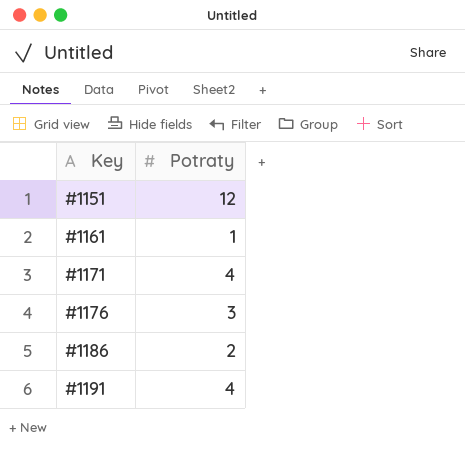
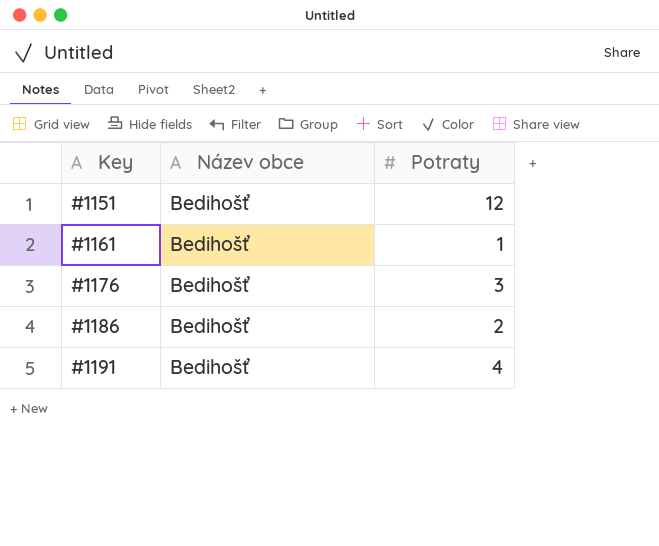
column Název obce | position: none -> 2
row #1171: 4 -> none

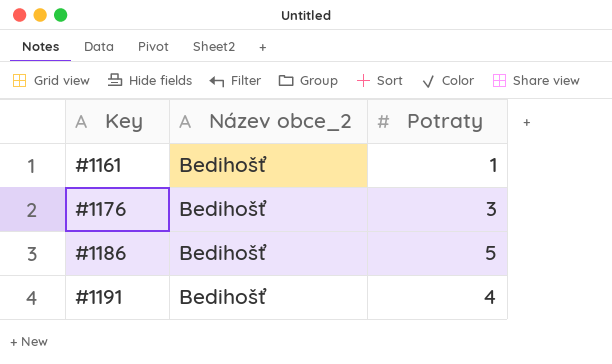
column name: Název obce -> Název obce_2
row #1151: Bedihošť | 12 -> none
#1186 | Potraty: 2 -> 5

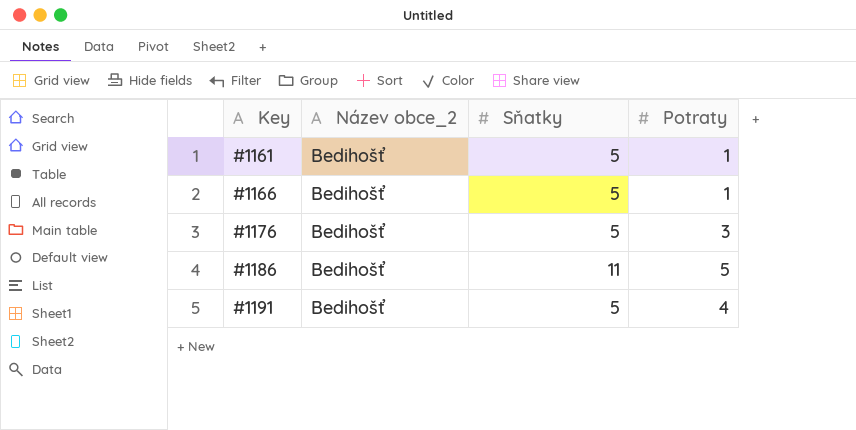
column Sňatky | position: none -> 3
row #1166: none -> Bedihošť | 5 | 1

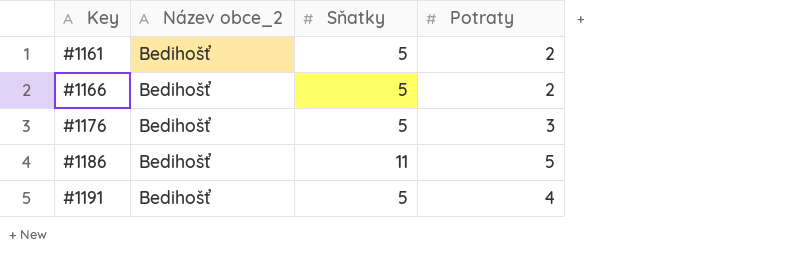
#1161 | Potraty: 1 -> 2
#1166 | Potraty: 1 -> 2

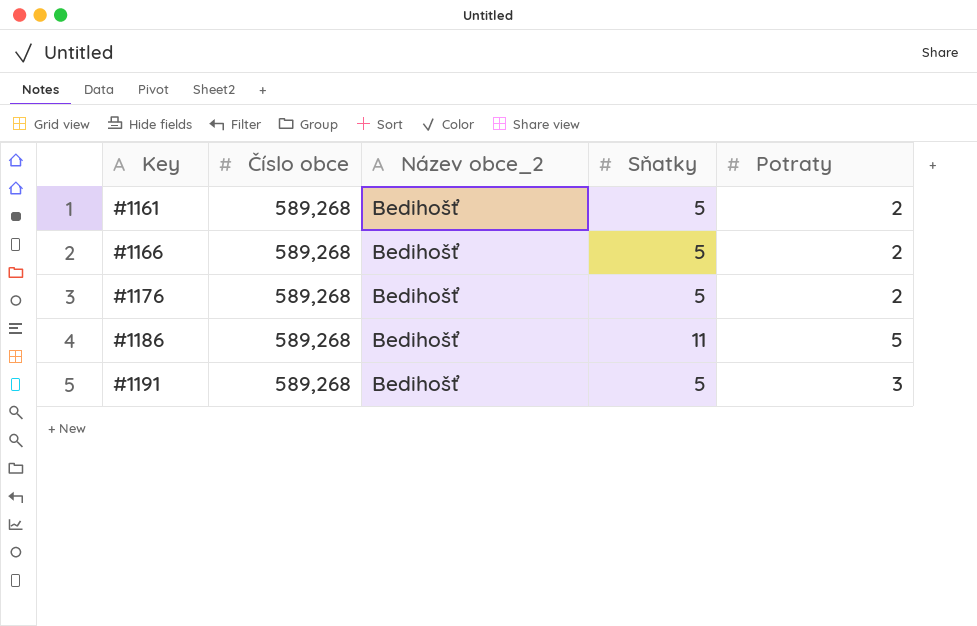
column Číslo obce | position: none -> 2
#1176 | Potraty: 3 -> 2
#1191 | Potraty: 4 -> 3

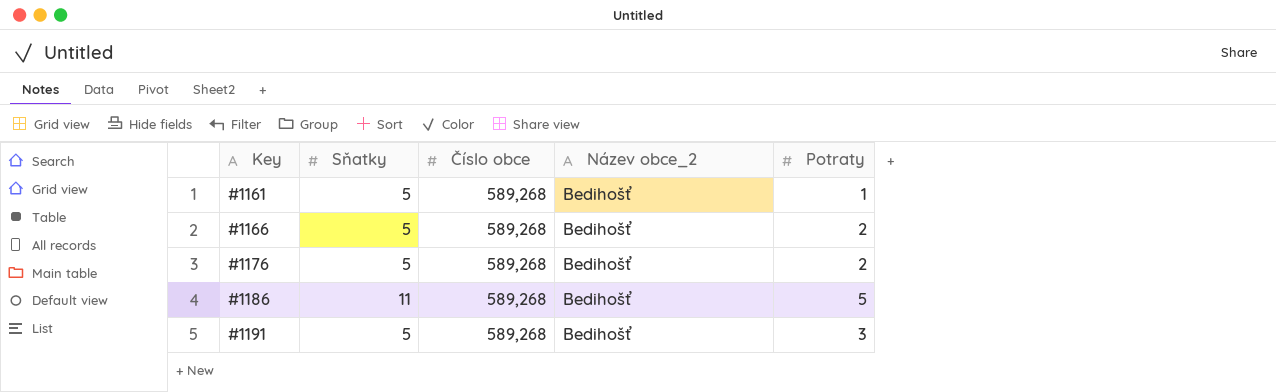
column Sňatky | position: 4 -> 2
#1161 | Potraty: 2 -> 1

